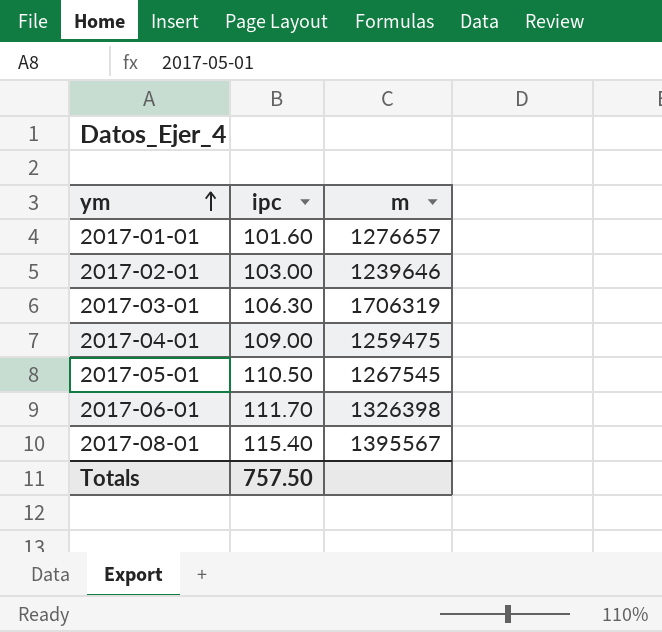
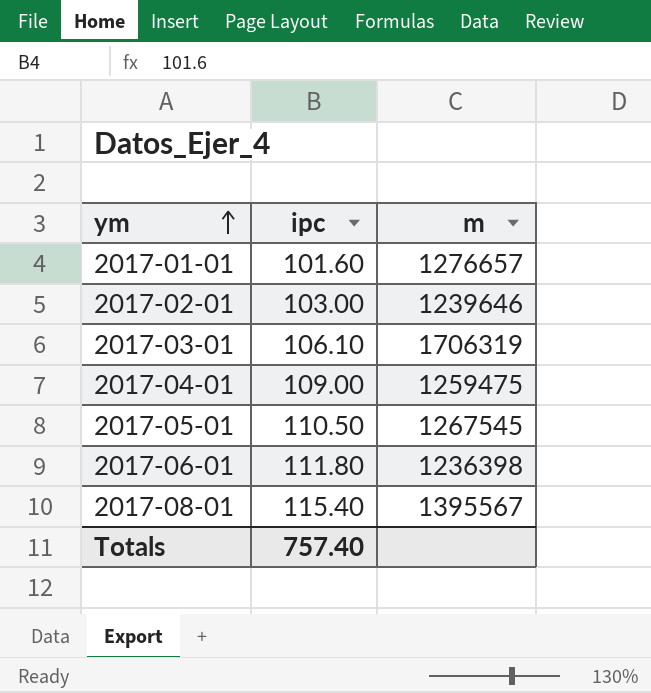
2017-03-01 | ipc: 106.30 -> 106.10
2017-06-01 | ipc: 111.70 -> 111.80
2017-06-01 | m: 1326398 -> 1236398
Totals | ipc: 757.50 -> 757.40

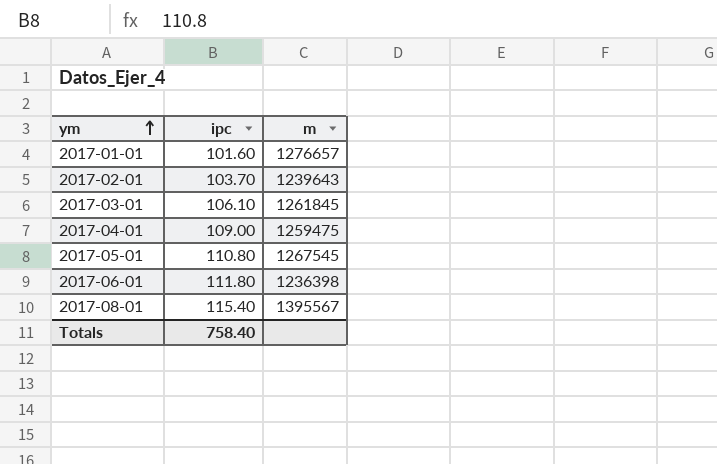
2017-02-01 | ipc: 103.00 -> 103.70
2017-02-01 | m: 1239646 -> 1239643
2017-03-01 | m: 1706319 -> 1261845
2017-05-01 | ipc: 110.50 -> 110.80
Totals | ipc: 757.40 -> 758.40

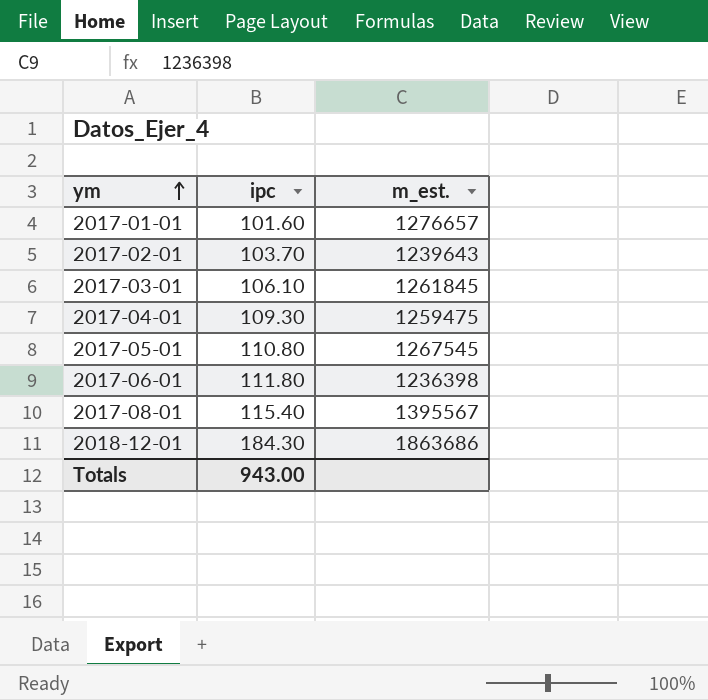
column name: m -> m_est.
2017-04-01 | ipc: 109.00 -> 109.30
row 2018-12-01: none -> 184.30 | 1863686
Totals | ipc: 758.40 -> 943.00

